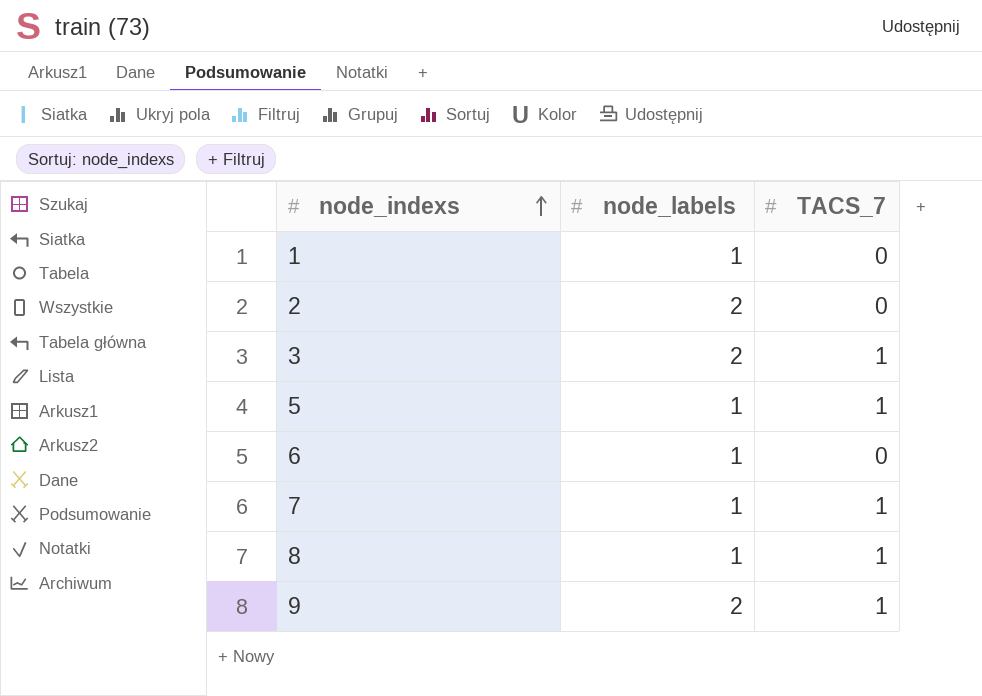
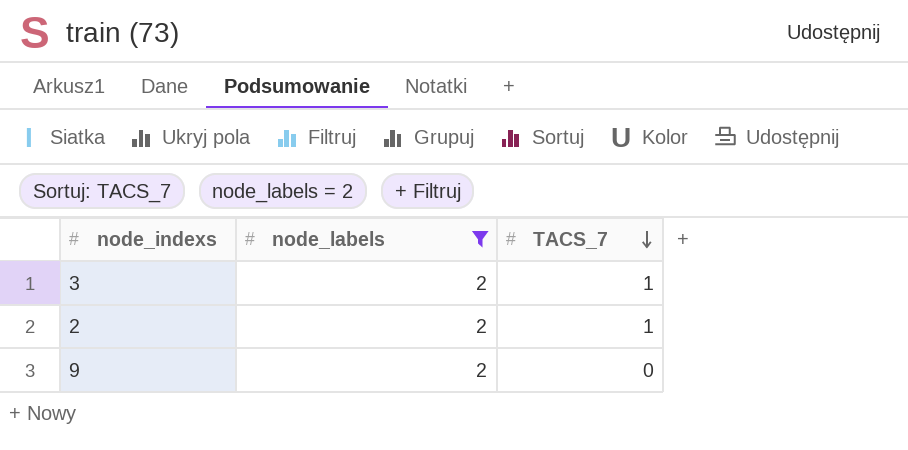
filter: none -> node_labels = 2
row order: node_indexs ascending -> TACS_7 descending
2 | TACS_7: 0 -> 1
9 | TACS_7: 1 -> 0

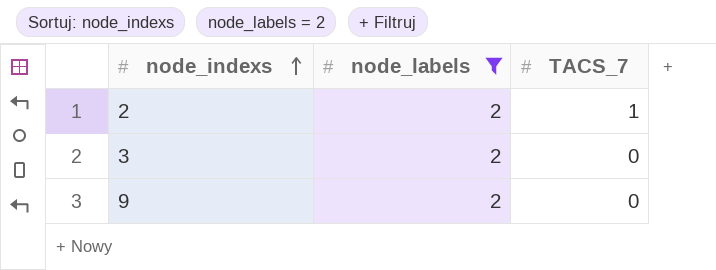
row order: TACS_7 descending -> node_indexs ascending
3 | TACS_7: 1 -> 0

